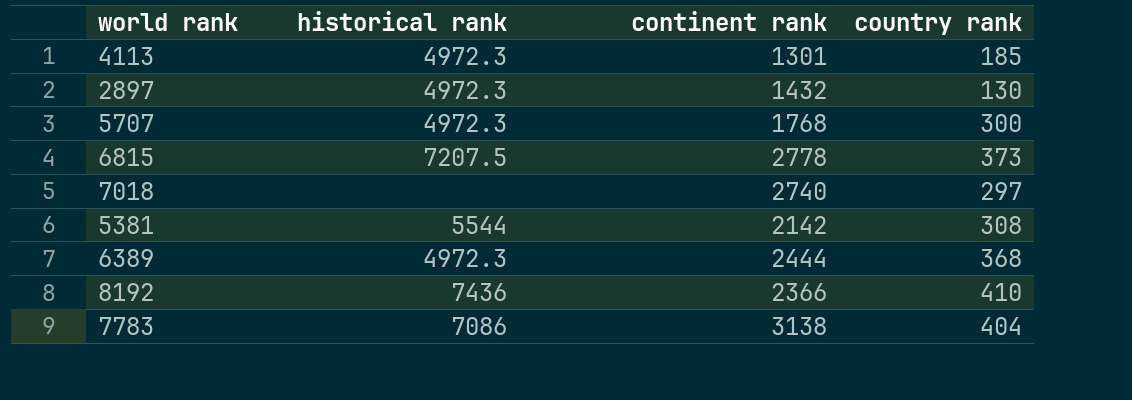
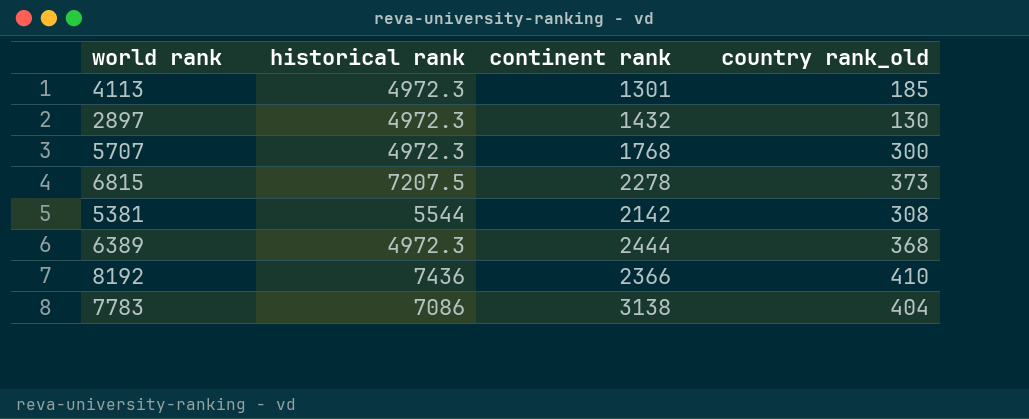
column name: country rank -> country rank_old
row 7018: none | 2740 | 297 -> none
6815 | continent rank: 2778 -> 2278

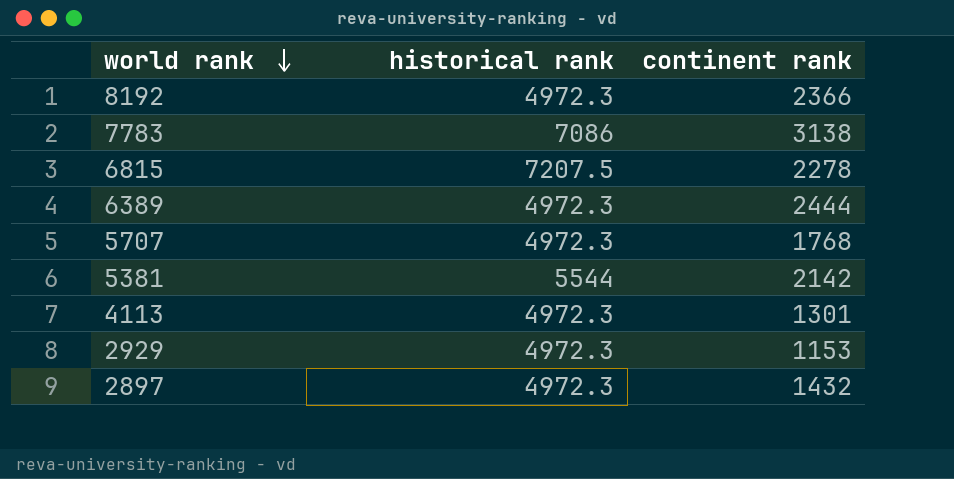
row order: none -> world rank descending
column country rank_old | position: 4 -> none
8192 | historical rank: 7436 -> 4972.3
row 2929: none -> 4972.3 | 1153

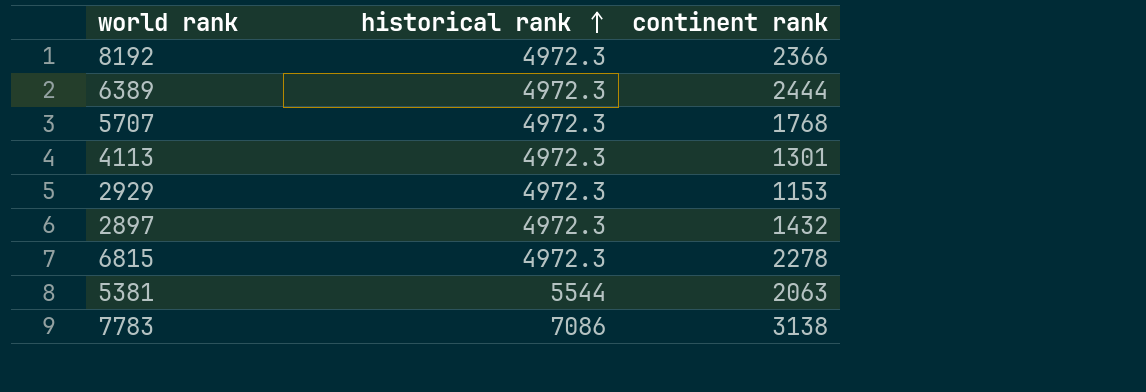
row order: world rank descending -> historical rank ascending
6815 | historical rank: 7207.5 -> 4972.3
5381 | continent rank: 2142 -> 2063

